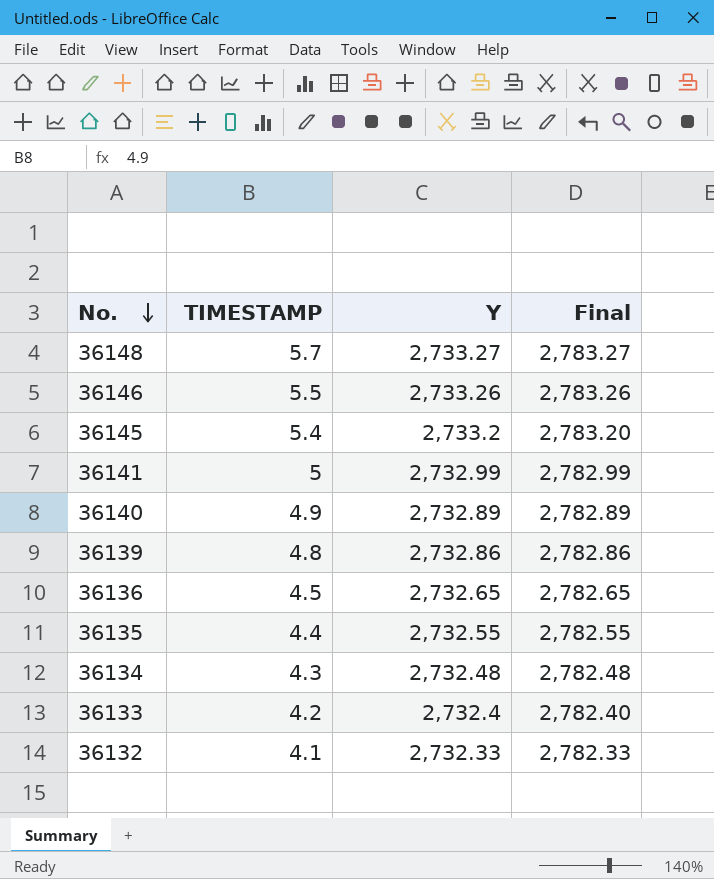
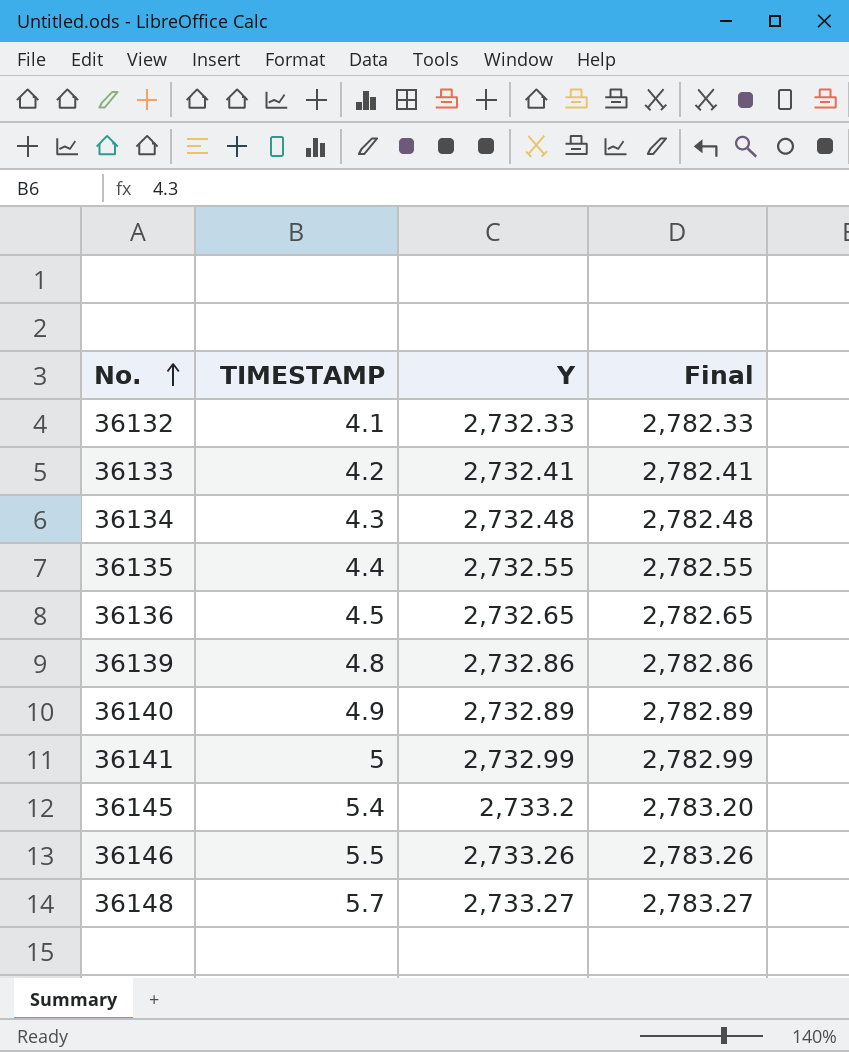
row order: No. descending -> No. ascending
36133 | Y: 2,732.4 -> 2,732.41
36133 | Final: 2,782.40 -> 2,782.41

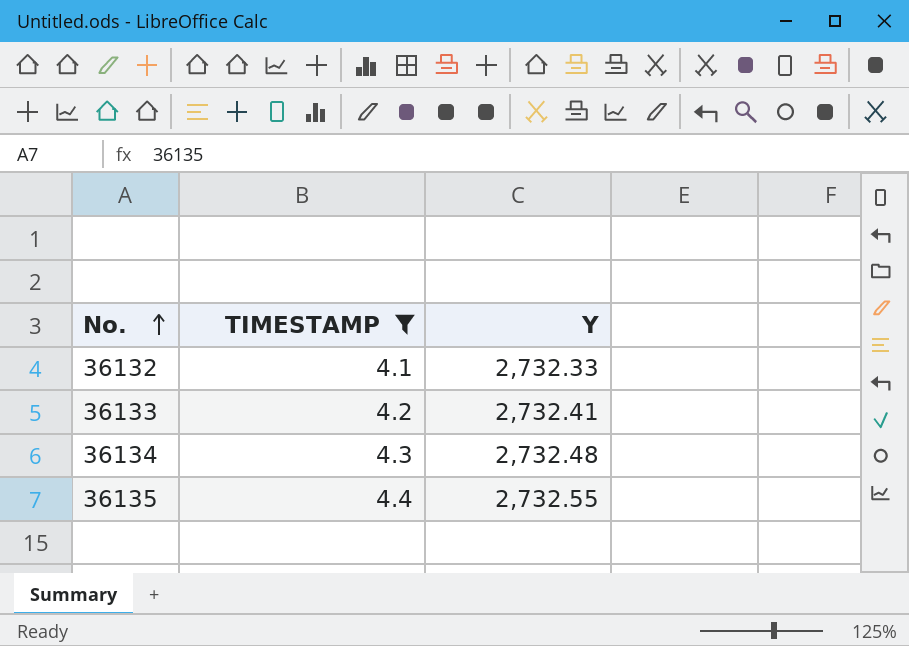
filter: none -> TIMESTAMP <= 4.4
column Final | formula: [Y] + 50 -> none

